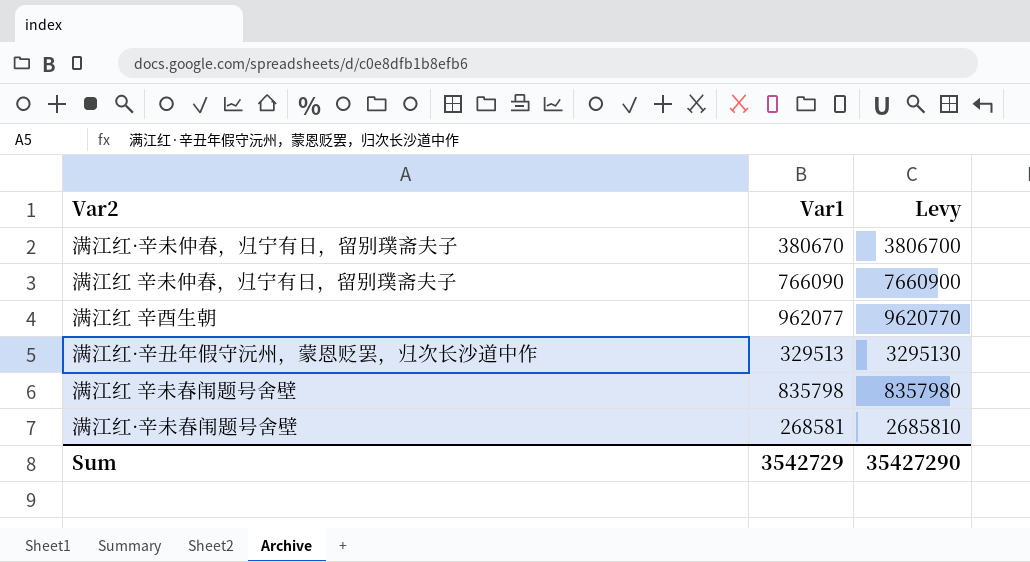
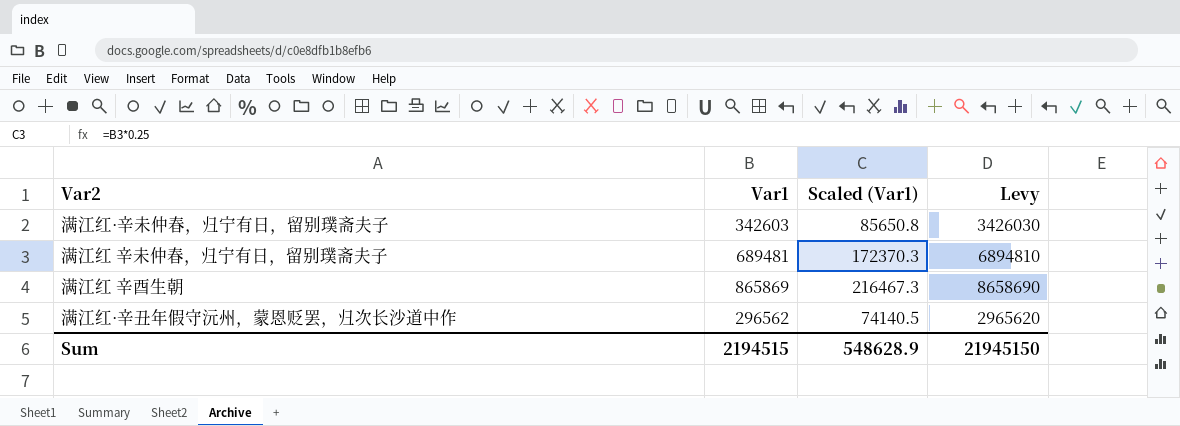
column Scaled (Var1) | formula: none -> [Var1] * 0.25
row 满江红 辛未春闱题号舍壁: 835798 | 8357980 -> none
row 满江红·辛未春闱题号舍壁: 268581 | 2685810 -> none
满江红·辛未仲春，归宁有日，留别璞斋夫子 | Var1: 380670 -> 342603
满江红·辛未仲春，归宁有日，留别璞斋夫子 | Levy: 3806700 -> 3426030
满江红 辛未仲春，归宁有日，留别璞斋夫子 | Var1: 766090 -> 689481
满江红 辛未仲春，归宁有日，留别璞斋夫子 | Levy: 7660900 -> 6894810
满江红 辛酉生朝 | Var1: 962077 -> 865869
满江红 辛酉生朝 | Levy: 9620770 -> 8658690
满江红·辛丑年假守沅州，蒙恩贬罢，归次长沙道中作 | Var1: 329513 -> 296562
满江红·辛丑年假守沅州，蒙恩贬罢，归次长沙道中作 | Levy: 3295130 -> 2965620
Sum | Var1: 3542729 -> 2194515
Sum | Levy: 35427290 -> 21945150

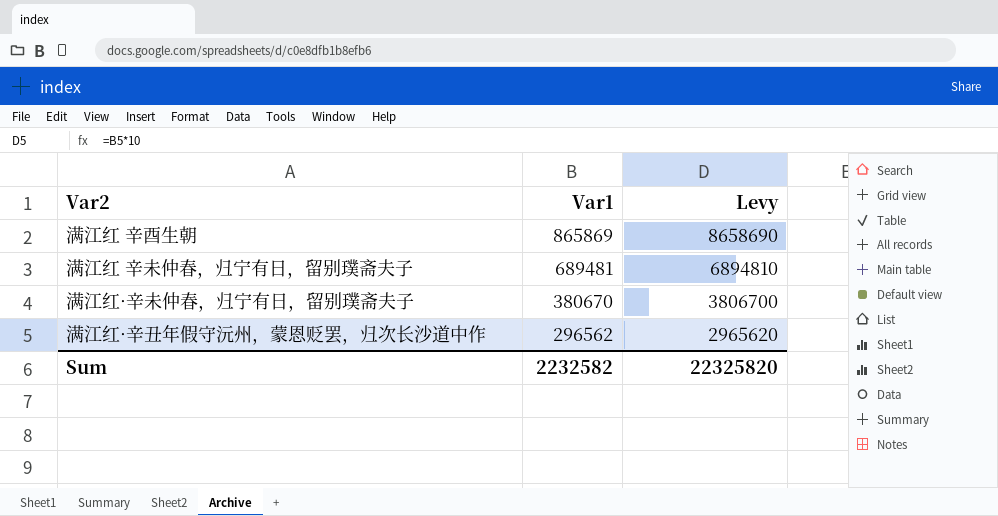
row order: none -> Var1 descending
column Scaled (Var1) | formula: [Var1] * 0.25 -> none
满江红·辛未仲春，归宁有日，留别璞斋夫子 | Var1: 342603 -> 380670
满江红·辛未仲春，归宁有日，留别璞斋夫子 | Levy: 3426030 -> 3806700
Sum | Var1: 2194515 -> 2232582
Sum | Levy: 21945150 -> 22325820

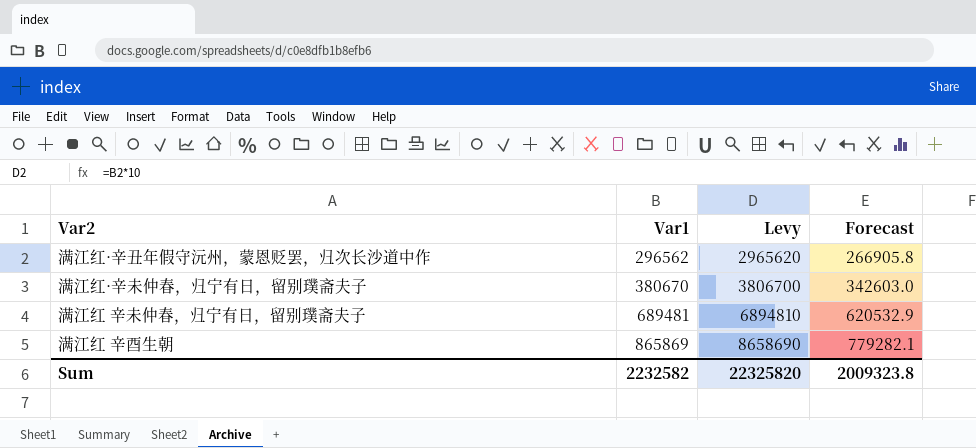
row order: Var1 descending -> Var1 ascending
column Forecast | formula: none -> [Var1] * 0.9

